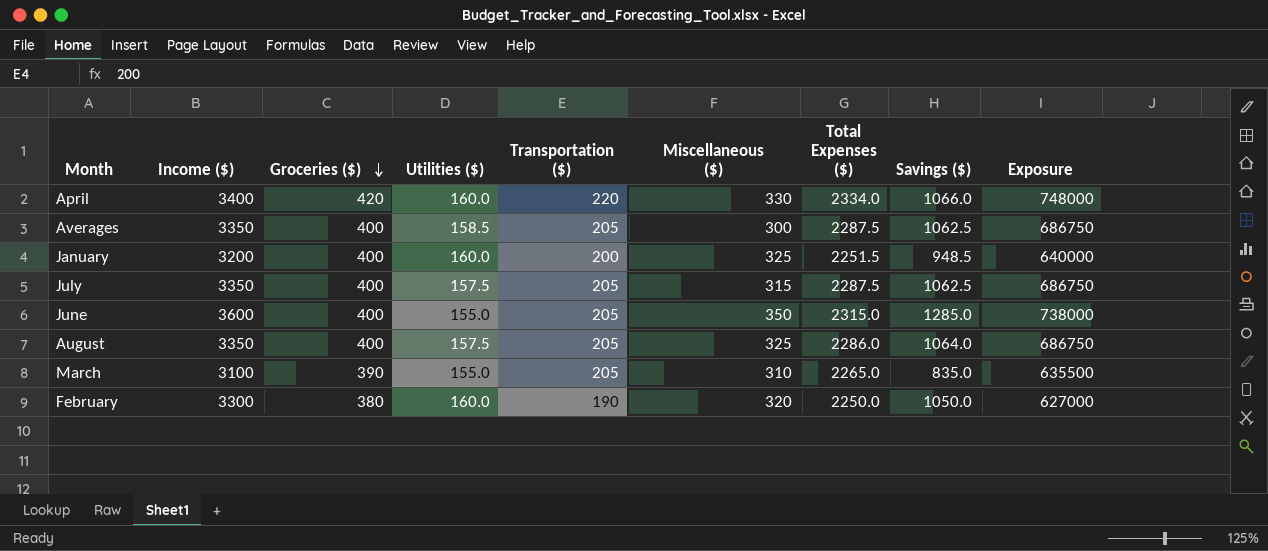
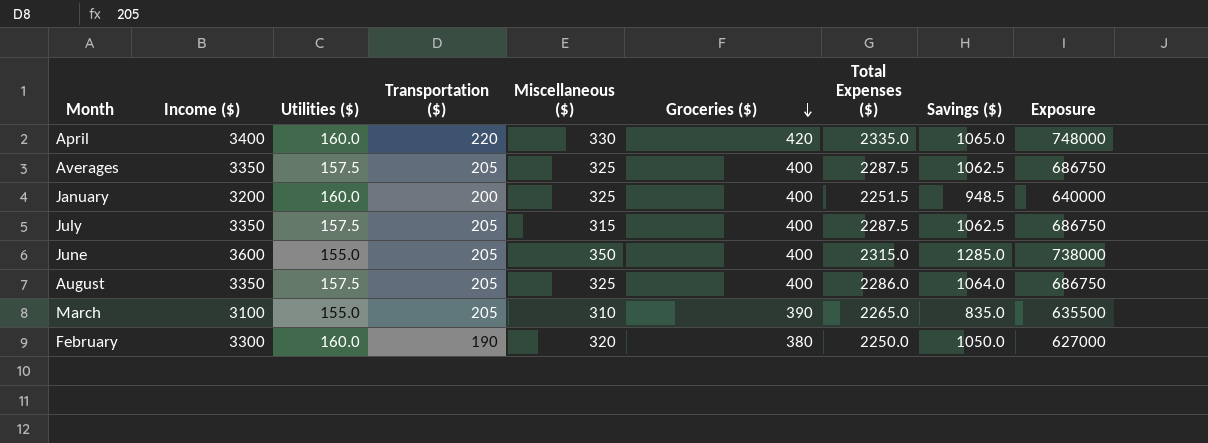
column Groceries ($) | position: 3 -> 6
April | Total Expenses ($): 2334.0 -> 2335.0
April | Savings ($): 1066.0 -> 1065.0
Averages | Utilities ($): 158.5 -> 157.5
Averages | Miscellaneous ($): 300 -> 325

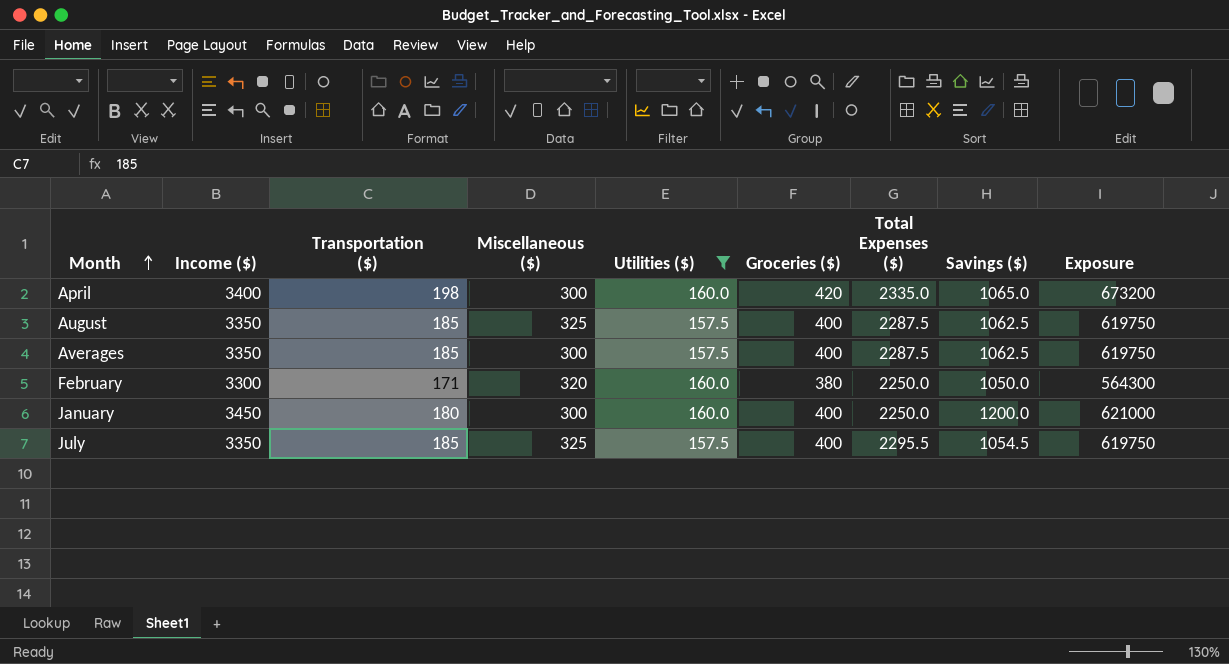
filter: none -> Utilities ($) != 155.0
row order: Groceries ($) descending -> Month ascending
column Utilities ($) | position: 3 -> 5
April | Transportation ($): 220 -> 198
April | Miscellaneous ($): 330 -> 300
April | Exposure: 748000 -> 673200
August | Transportation ($): 205 -> 185
August | Total Expenses ($): 2286.0 -> 2287.5
August | Savings ($): 1064.0 -> 1062.5
August | Exposure: 686750 -> 619750
Averages | Transportation ($): 205 -> 185
Averages | Miscellaneous ($): 325 -> 300
Averages | Exposure: 686750 -> 619750
February | Transportation ($): 190 -> 171
February | Exposure: 627000 -> 564300
January | Income ($): 3200 -> 3450
January | Transportation ($): 200 -> 180
January | Miscellaneous ($): 325 -> 300
January | Total Expenses ($): 2251.5 -> 2250.0
January | Savings ($): 948.5 -> 1200.0
January | Exposure: 640000 -> 621000
July | Transportation ($): 205 -> 185
July | Miscellaneous ($): 315 -> 325
July | Total Expenses ($): 2287.5 -> 2295.5
July | Savings ($): 1062.5 -> 1054.5
July | Exposure: 686750 -> 619750

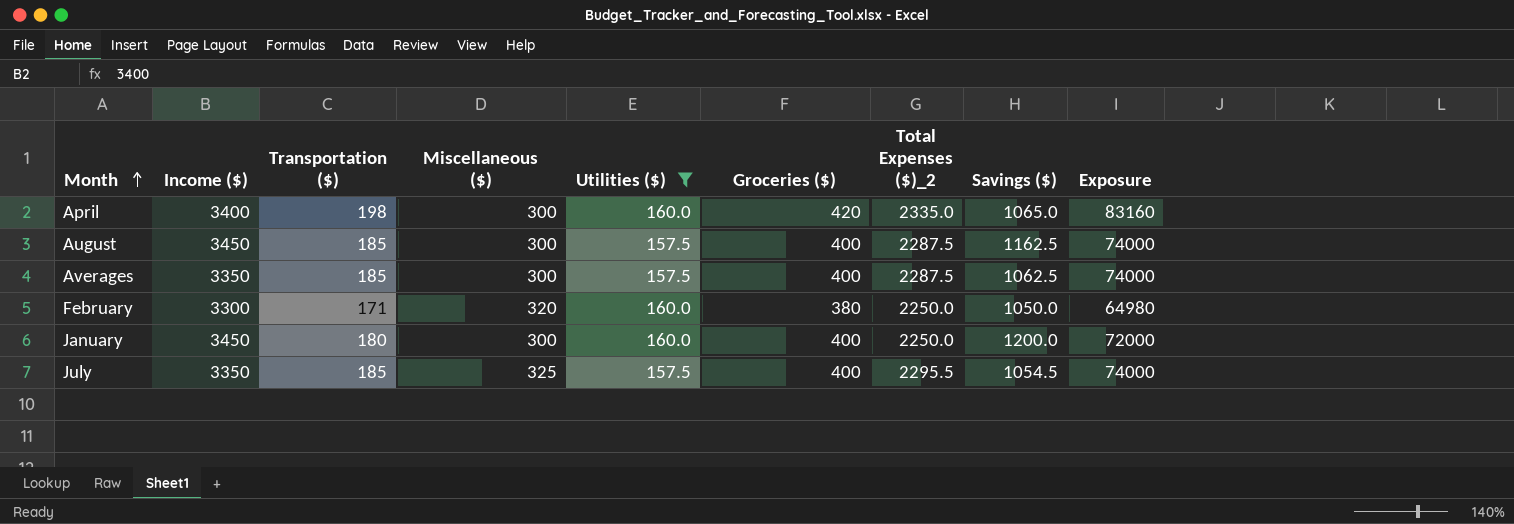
column name: Total Expenses ($) -> Total Expenses ($)_2
column Exposure | formula: [Income ($)] * [Transportation ($)] -> [Transportation ($)] * [Groceries ($)]
August | Income ($): 3350 -> 3450
August | Miscellaneous ($): 325 -> 300
August | Savings ($): 1062.5 -> 1162.5

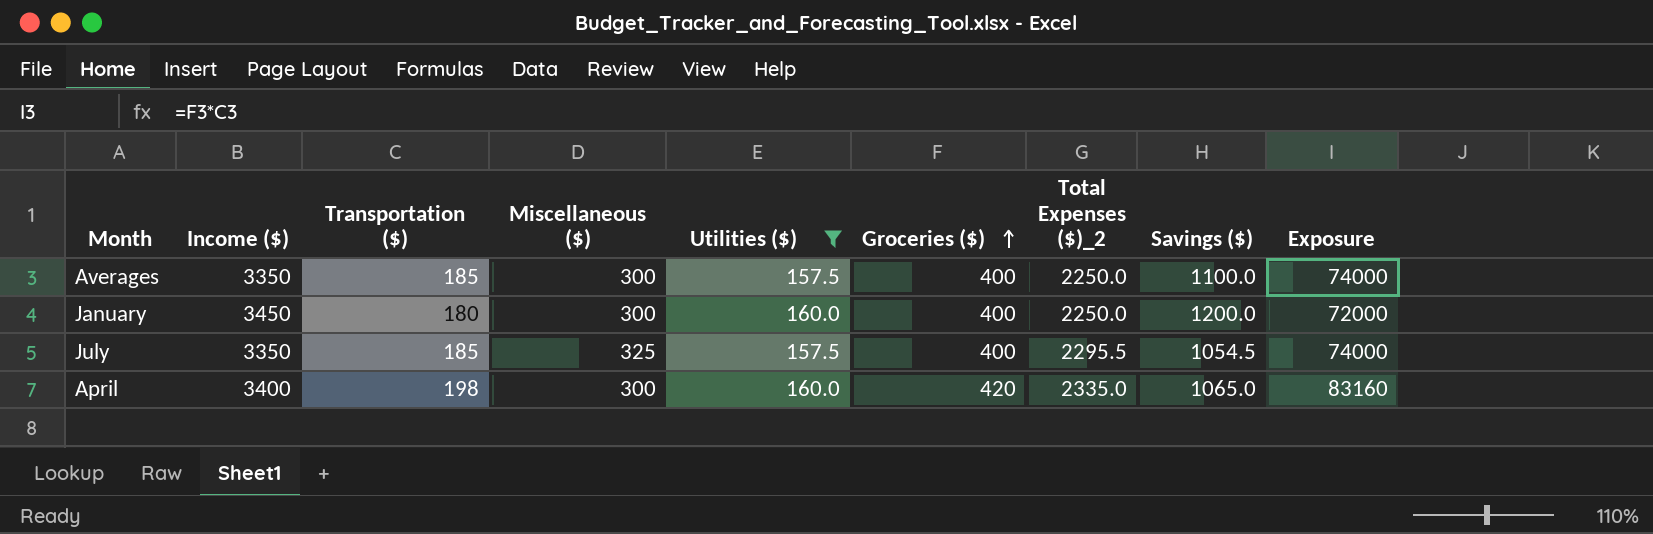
row order: Month ascending -> Groceries ($) ascending
row August: 3450 | 185 | 300 | 157.5 | 400 | 2287.5 | 1162.5 | 74000 -> none
row February: 3300 | 171 | 320 | 160.0 | 380 | 2250.0 | 1050.0 | 64980 -> none
Averages | Total Expenses ($)_2: 2287.5 -> 2250.0
Averages | Savings ($): 1062.5 -> 1100.0

